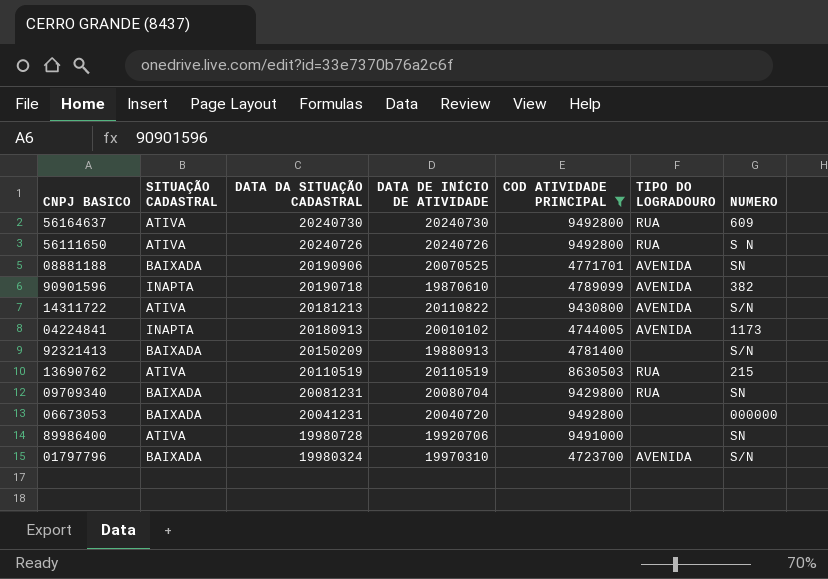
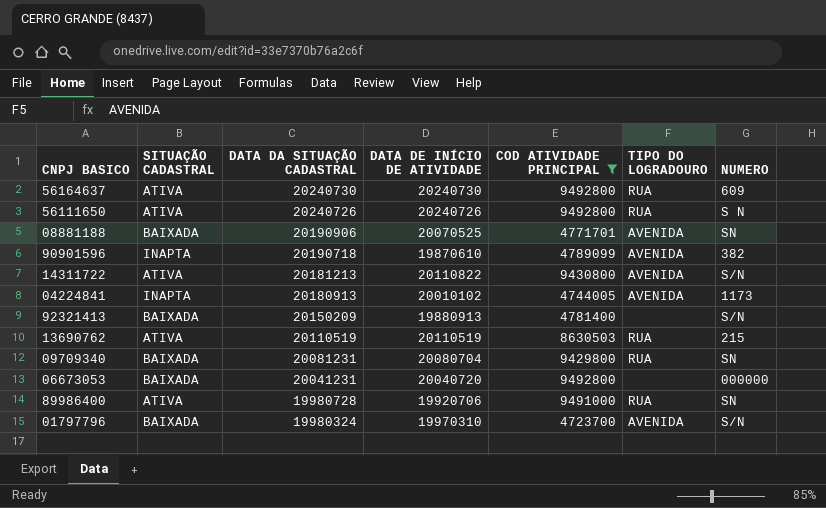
89986400 | TIPO DO LOGRADOURO: none -> RUA

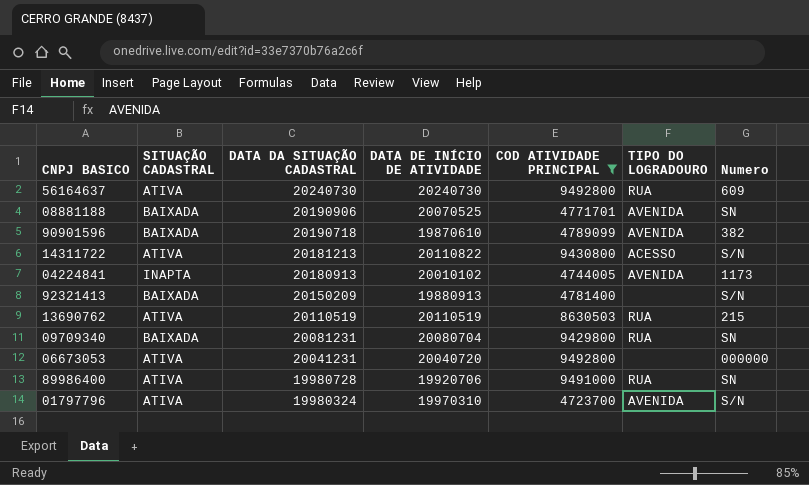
column name: NUMERO -> Numero
row 56111650: ATIVA | 20240726 | 20240726 | 9492800 | RUA | S N -> none
90901596 | SITUAÇÃO CADASTRAL: INAPTA -> BAIXADA
14311722 | TIPO DO LOGRADOURO: AVENIDA -> ACESSO
06673053 | SITUAÇÃO CADASTRAL: BAIXADA -> ATIVA
01797796 | SITUAÇÃO CADASTRAL: BAIXADA -> ATIVA

